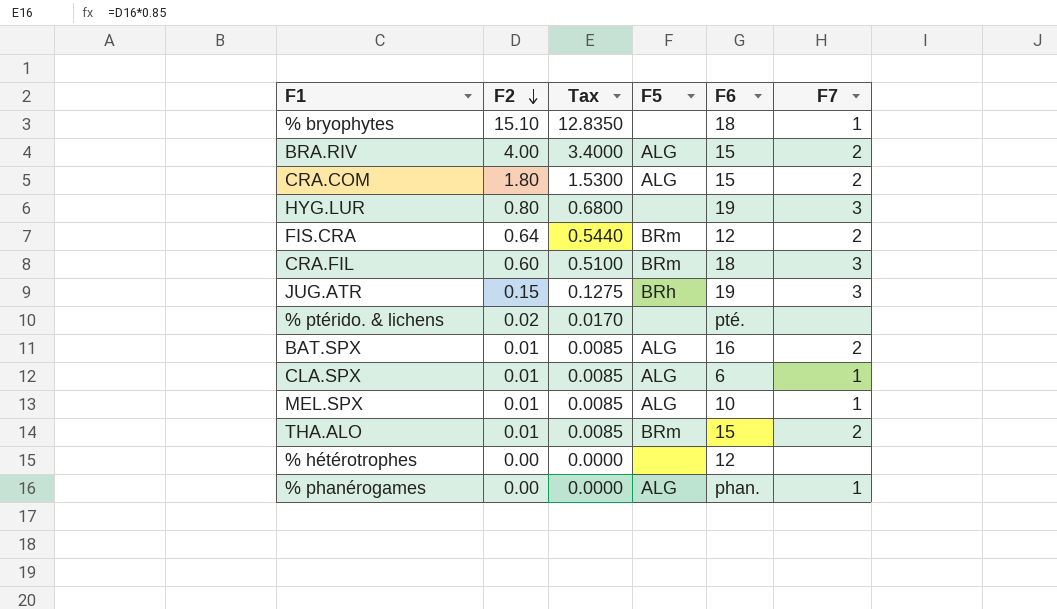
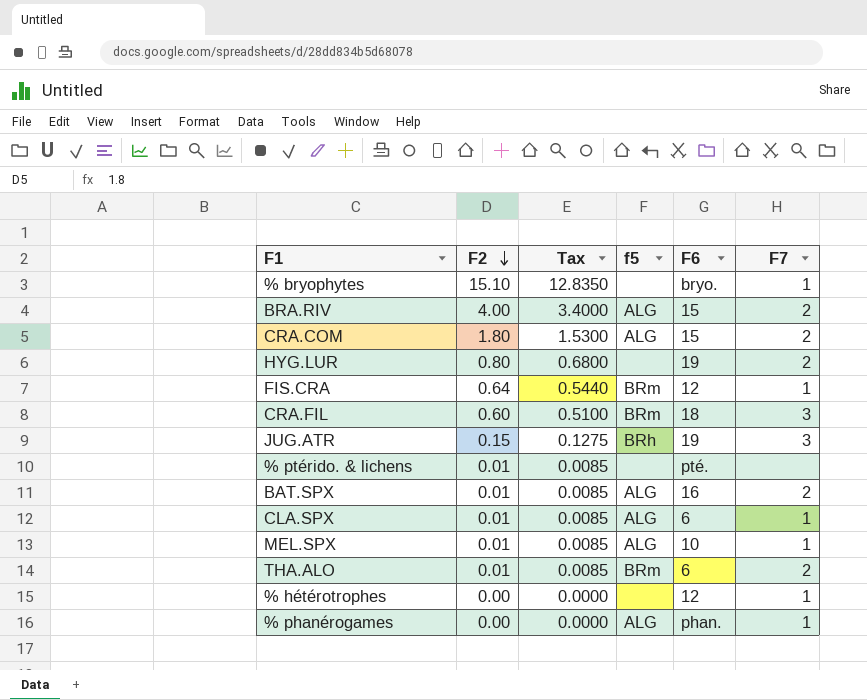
column name: F5 -> f5
% bryophytes | F6: 18 -> bryo.
HYG.LUR | F7: 3 -> 2
FIS.CRA | F7: 2 -> 1
% ptérido. & lichens | F2: 0.02 -> 0.01
% ptérido. & lichens | Tax: 0.0170 -> 0.0085
THA.ALO | F6: 15 -> 6
% hétérotrophes | F7: none -> 1

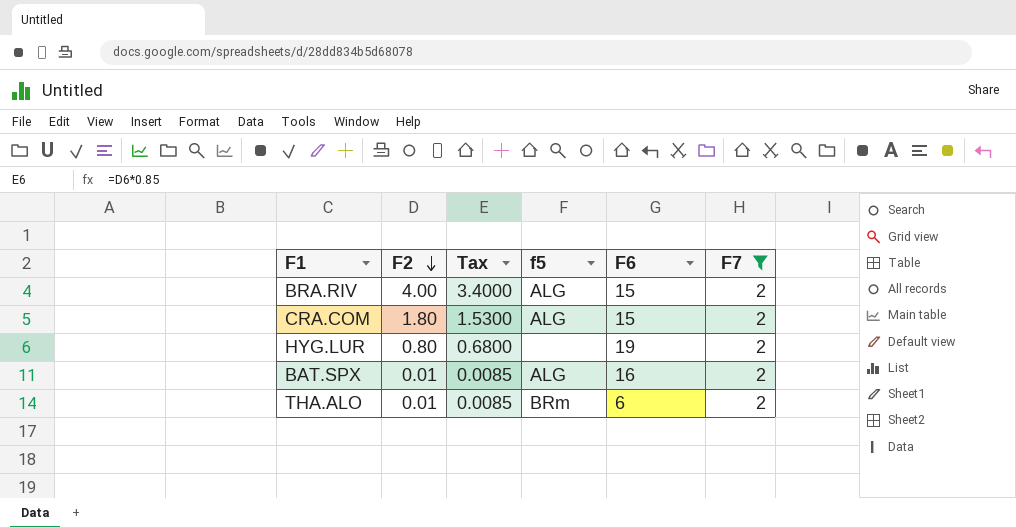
filter: none -> F7 = 2

